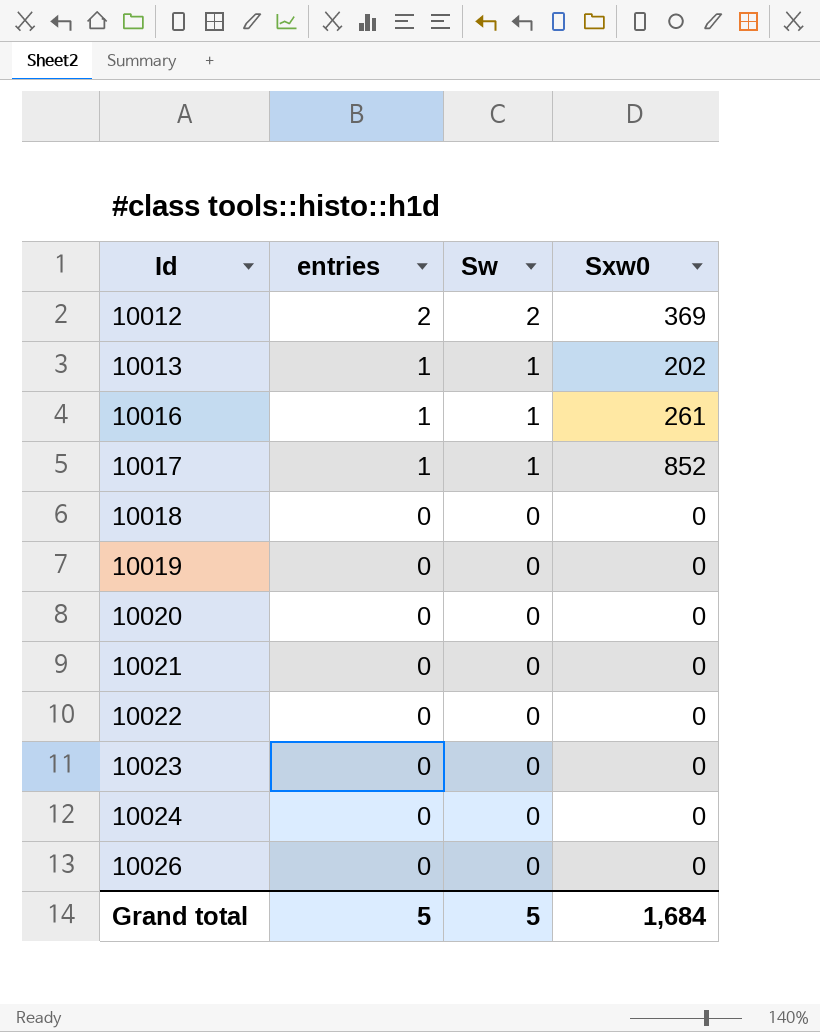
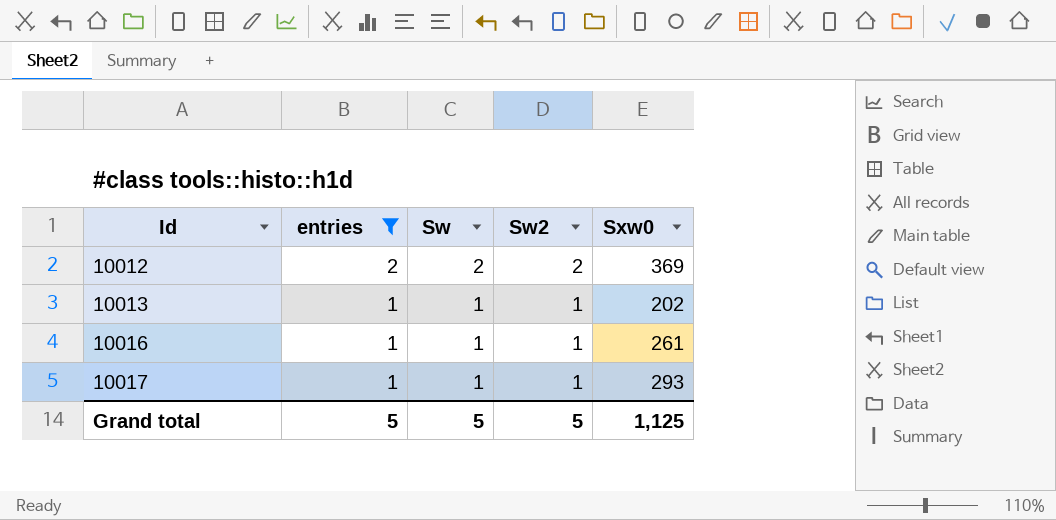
filter: none -> entries != 0
column Sw2 | position: none -> 4
10017 | Sxw0: 852 -> 293
Grand total | Sxw0: 1,684 -> 1,125

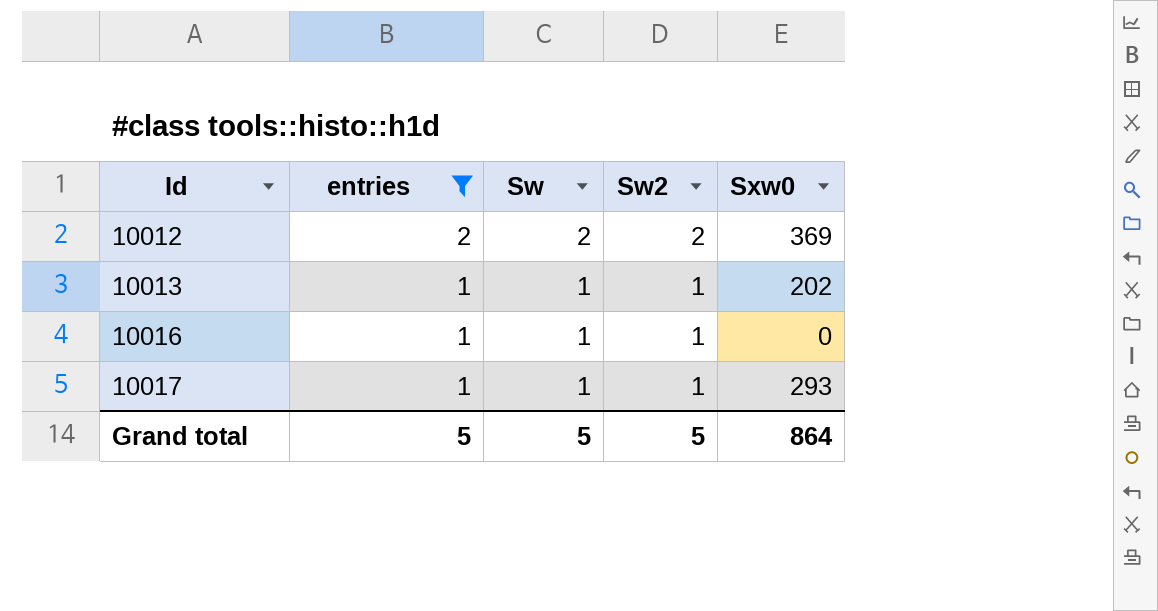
10016 | Sxw0: 261 -> 0
Grand total | Sxw0: 1,125 -> 864

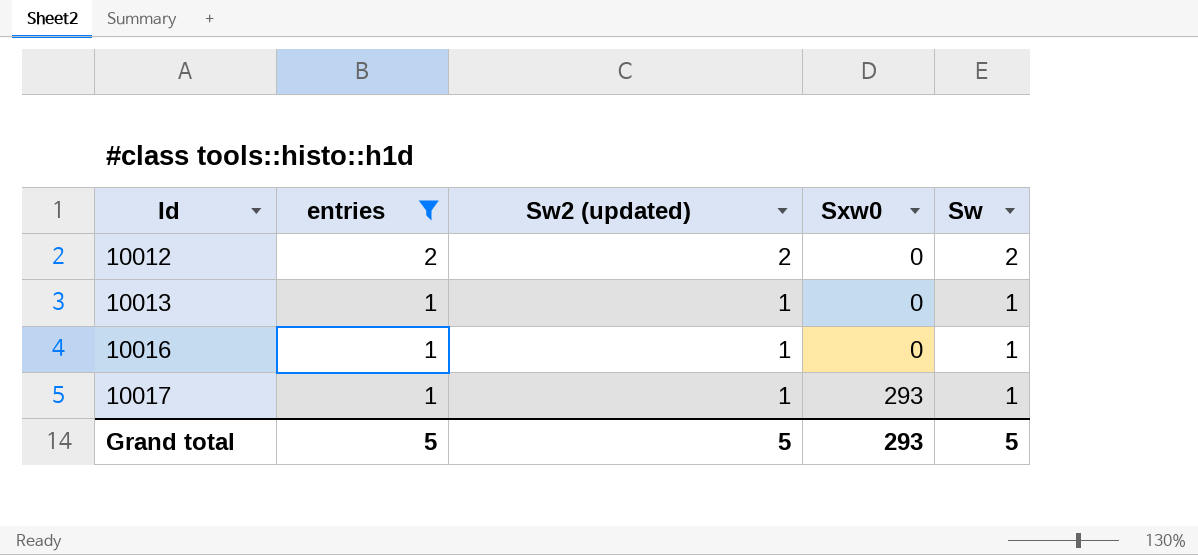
column name: Sw2 -> Sw2 (updated)
column Sw | position: 3 -> 5
10012 | Sxw0: 369 -> 0
10013 | Sxw0: 202 -> 0
Grand total | Sxw0: 864 -> 293

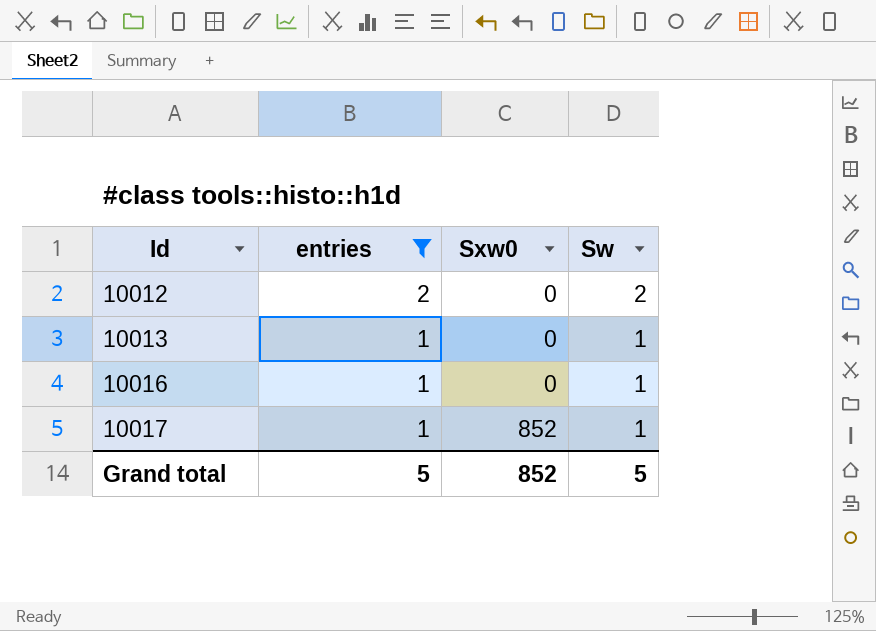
column Sw2 (updated) | position: 3 -> none
10017 | Sxw0: 293 -> 852
Grand total | Sxw0: 293 -> 852

